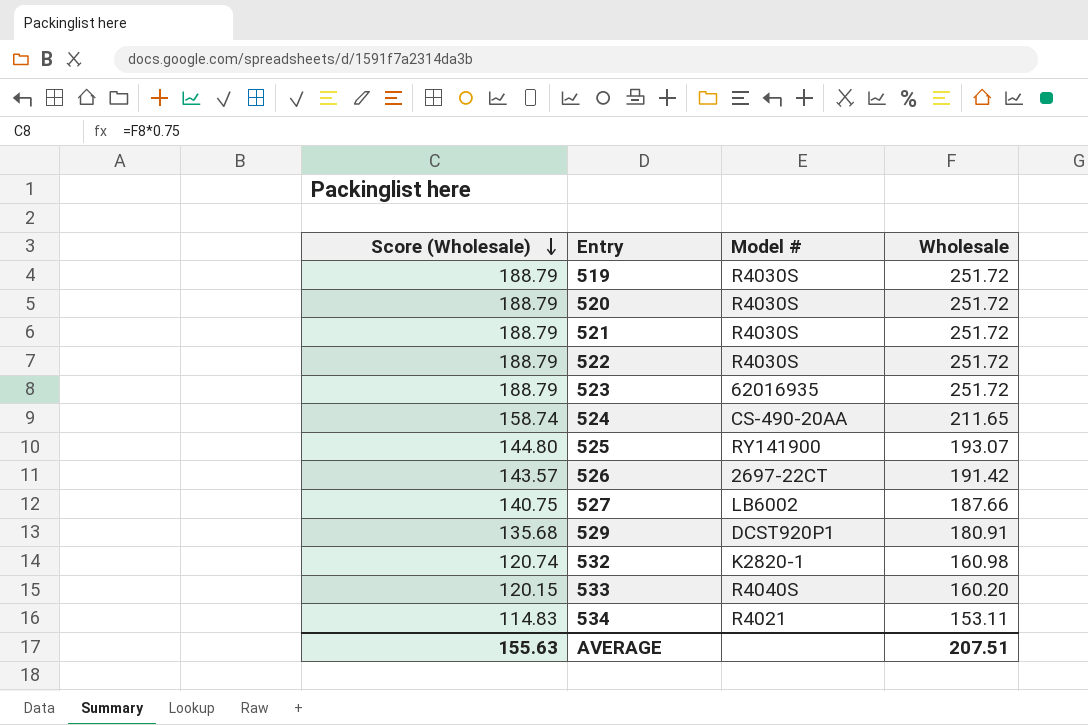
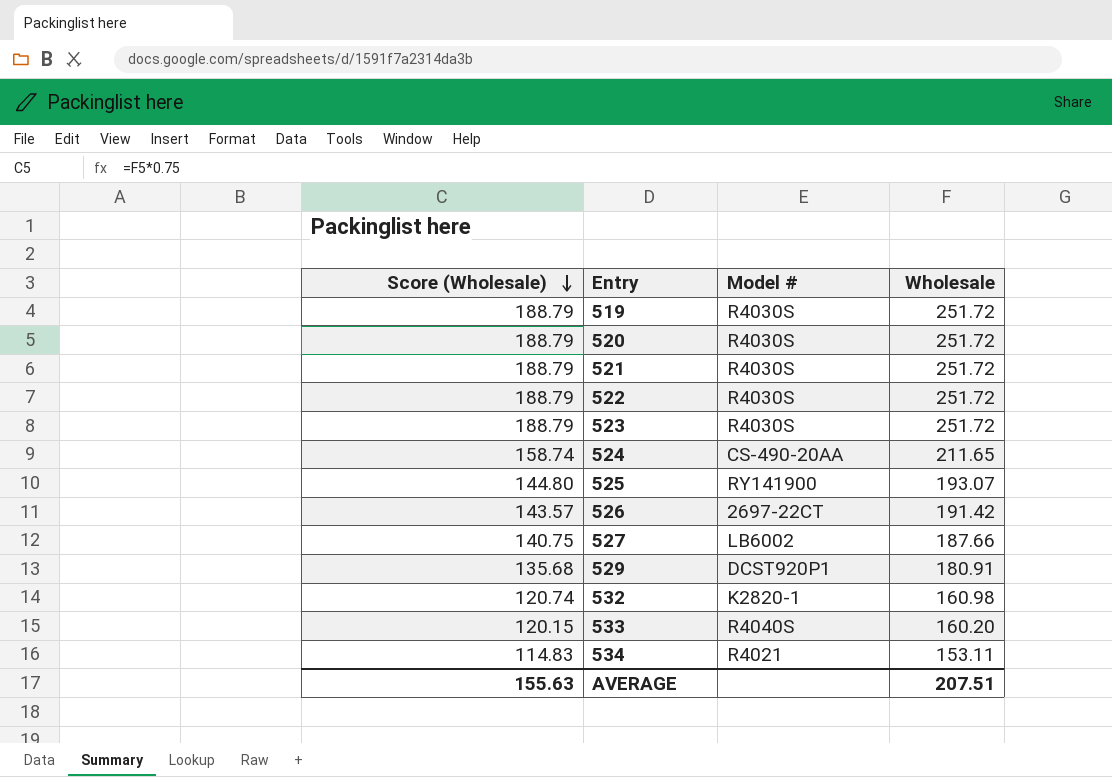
523 | Model #: 62016935 -> R4030S

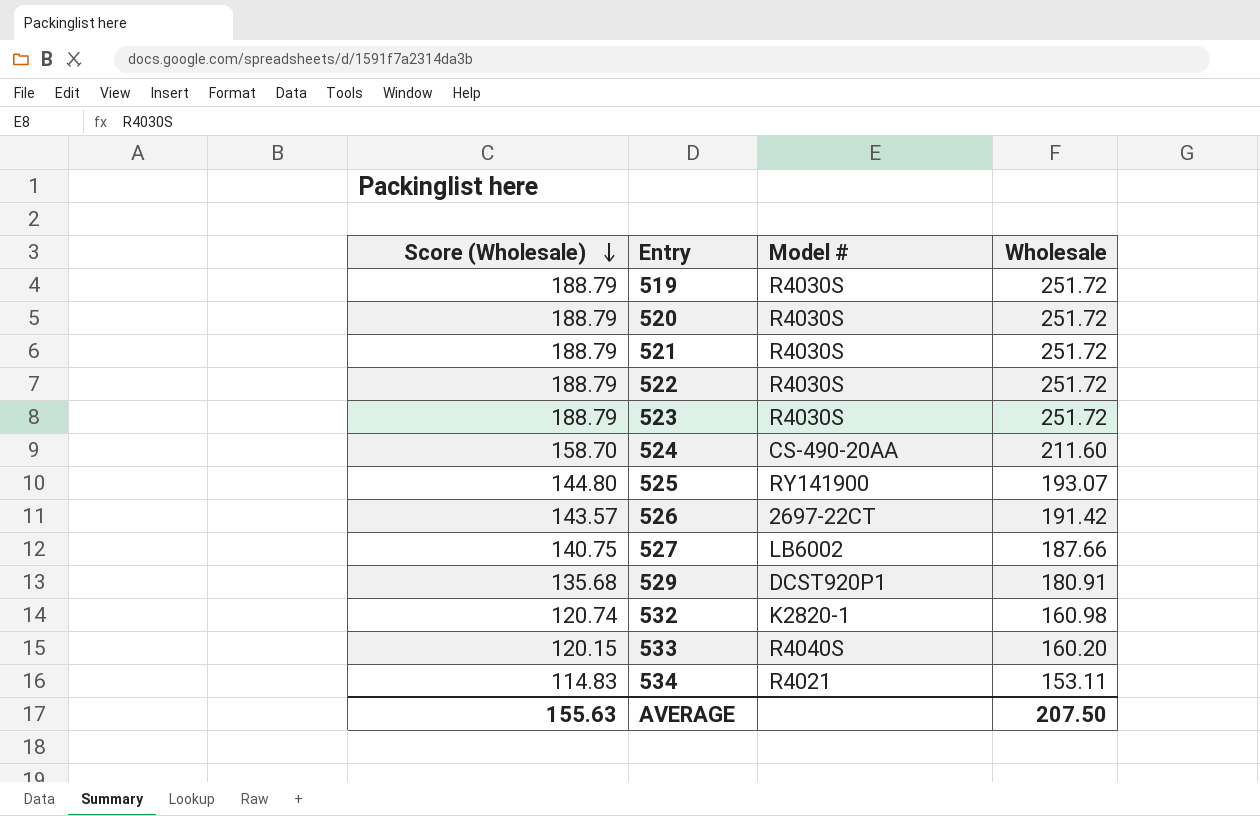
524 | Score (Wholesale): 158.74 -> 158.70
524 | Wholesale: 211.65 -> 211.60
AVERAGE | Wholesale: 207.51 -> 207.50

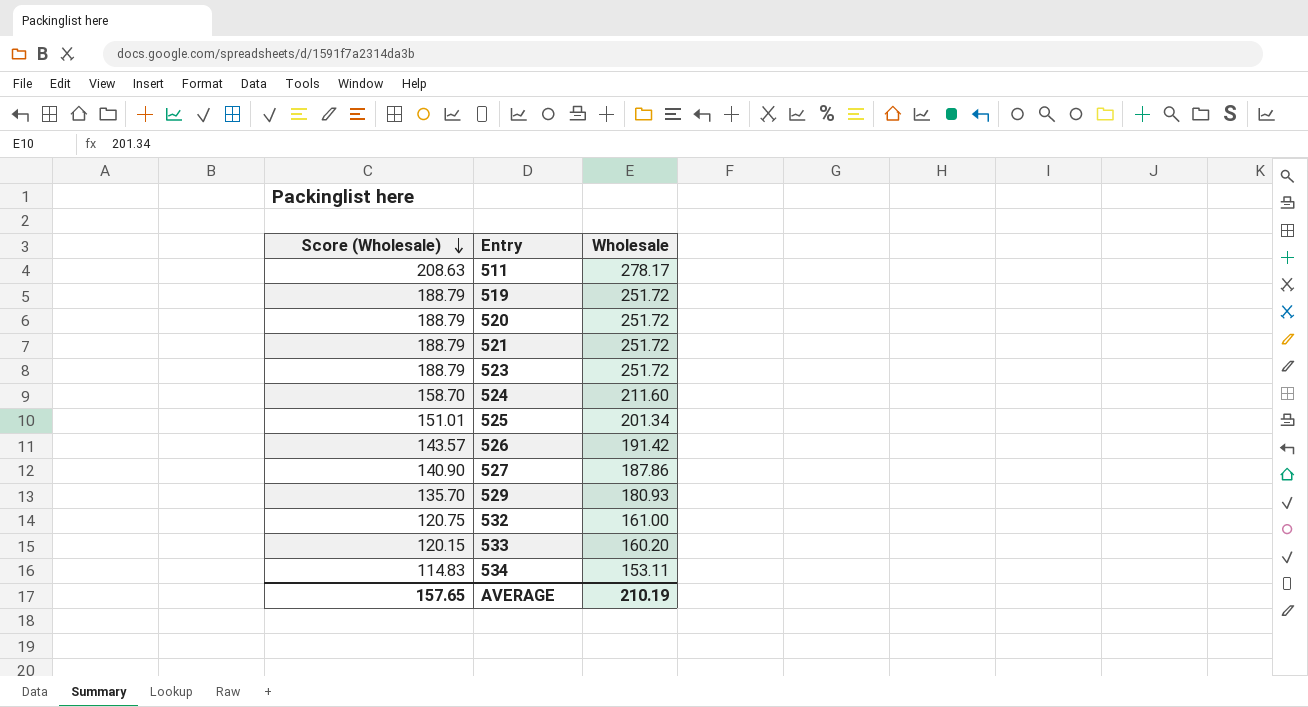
column Model # | position: 3 -> none
row 522: 188.79 | R4030S | 251.72 -> none
row 511: none -> 208.63 | 278.17
525 | Score (Wholesale): 144.80 -> 151.01
525 | Wholesale: 193.07 -> 201.34
527 | Score (Wholesale): 140.75 -> 140.90
527 | Wholesale: 187.66 -> 187.86
529 | Score (Wholesale): 135.68 -> 135.70
529 | Wholesale: 180.91 -> 180.93
532 | Score (Wholesale): 120.74 -> 120.75
532 | Wholesale: 160.98 -> 161.00
AVERAGE | Score (Wholesale): 155.63 -> 157.65
AVERAGE | Wholesale: 207.50 -> 210.19

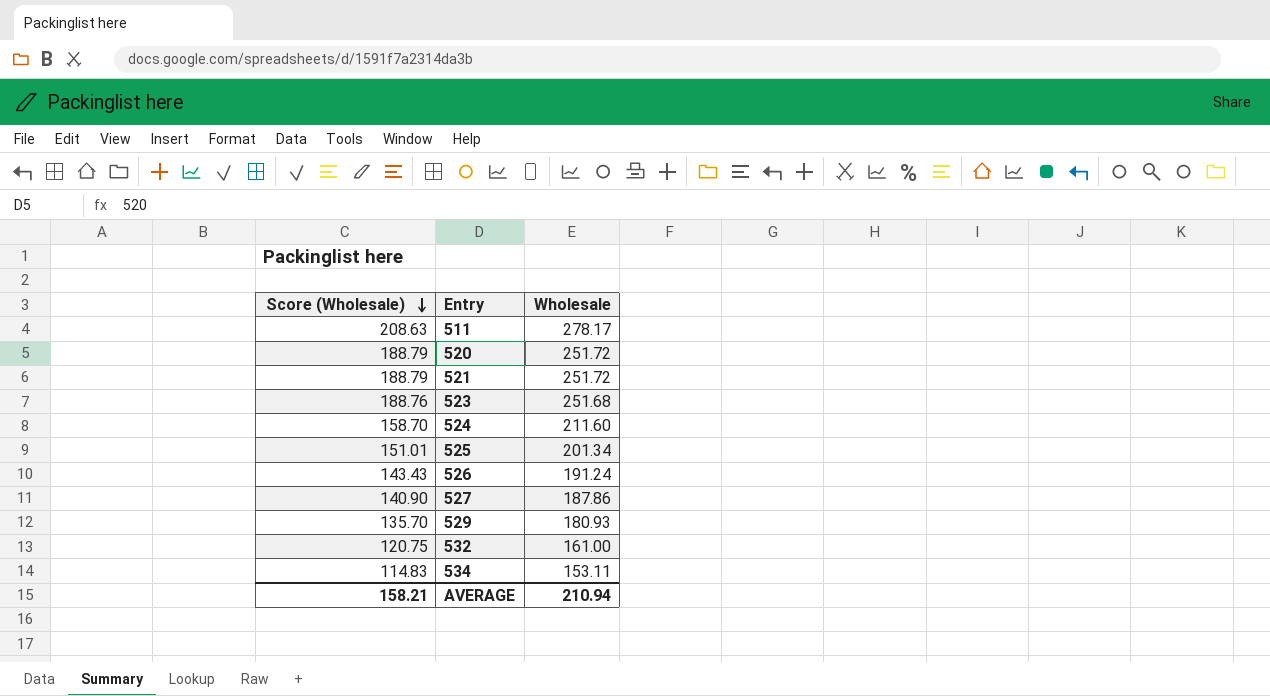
row 519: 188.79 | 251.72 -> none
row 533: 120.15 | 160.20 -> none
523 | Score (Wholesale): 188.79 -> 188.76
523 | Wholesale: 251.72 -> 251.68
526 | Score (Wholesale): 143.57 -> 143.43
526 | Wholesale: 191.42 -> 191.24
AVERAGE | Score (Wholesale): 157.65 -> 158.21
AVERAGE | Wholesale: 210.19 -> 210.94

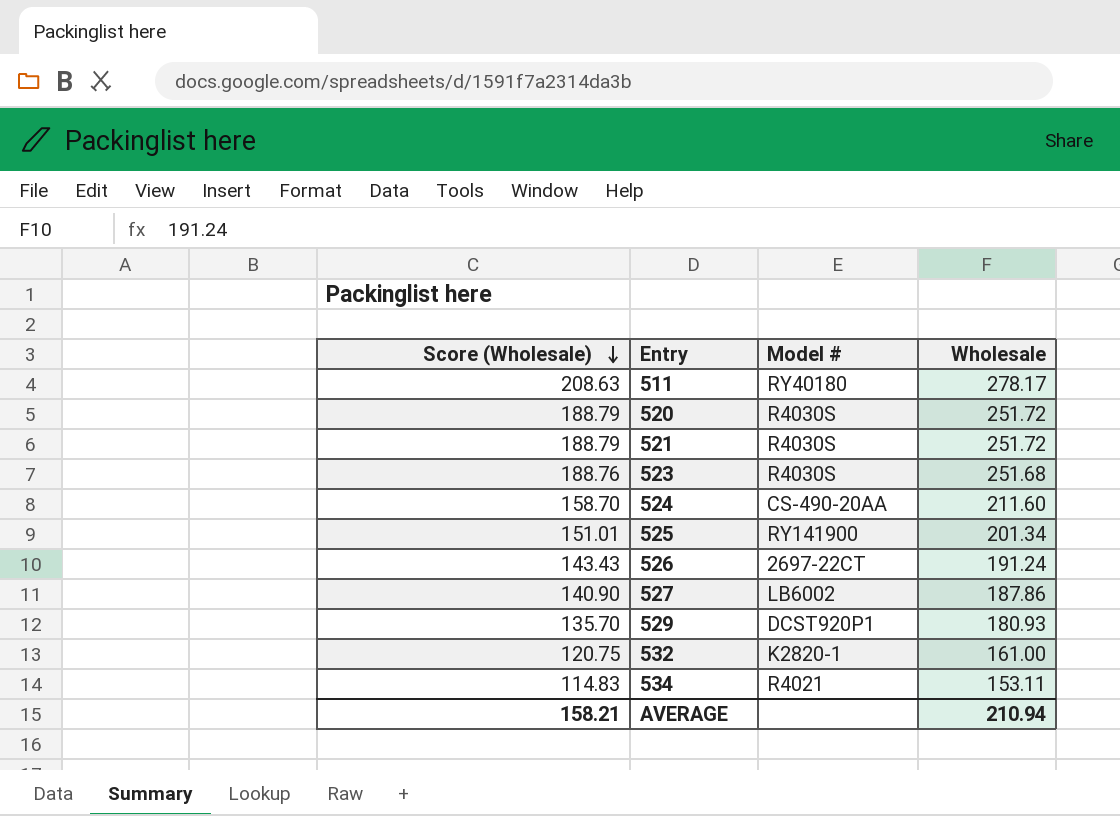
column Model # | position: none -> 3

